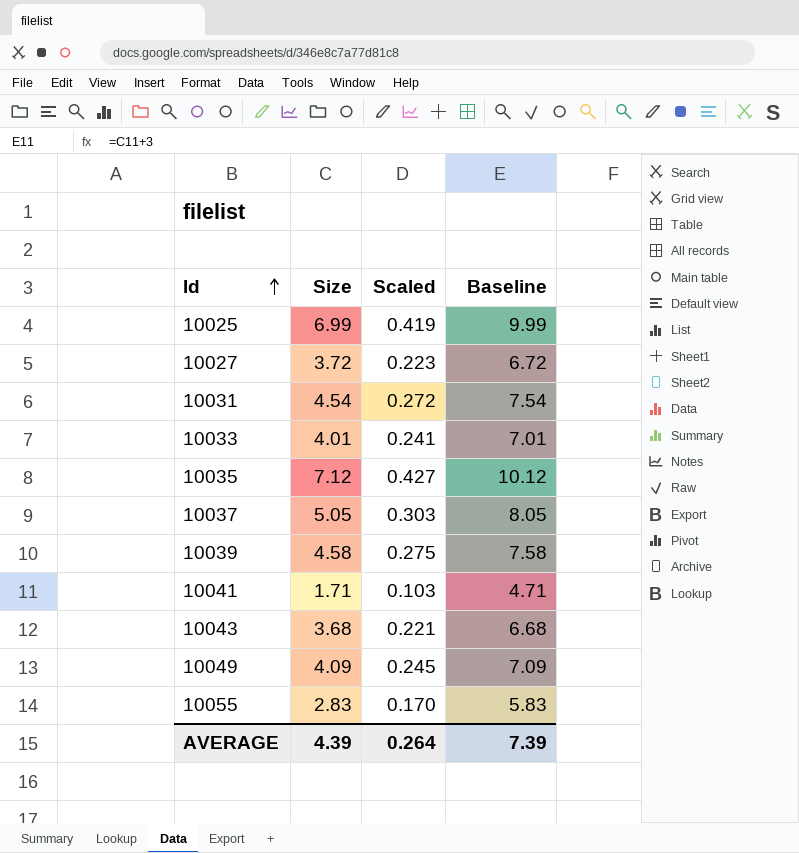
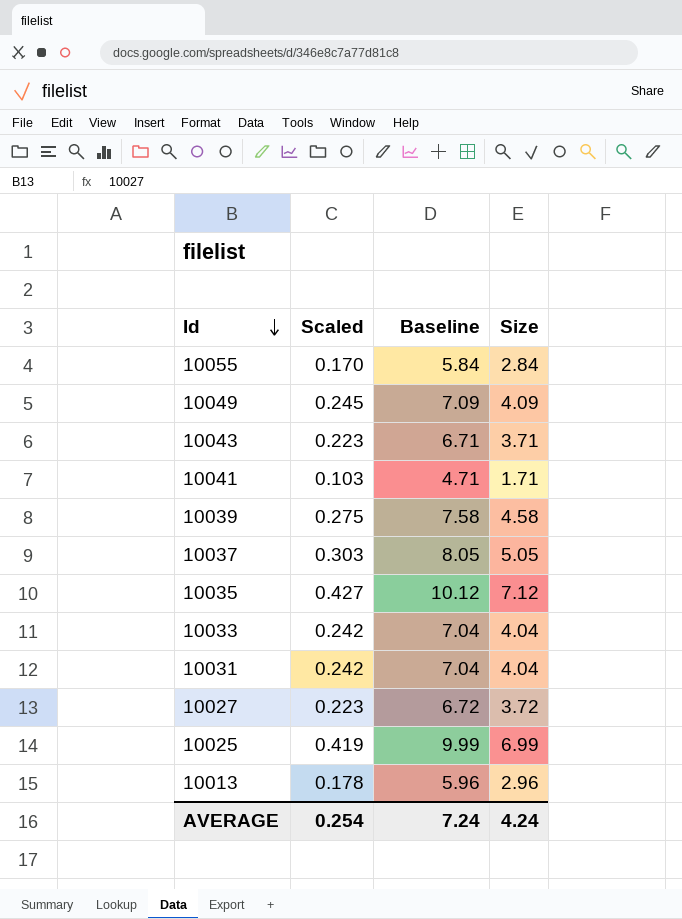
row order: Id ascending -> Id descending
column Size | position: 2 -> 4
10055 | Baseline: 5.83 -> 5.84
10055 | Size: 2.83 -> 2.84
10043 | Scaled: 0.221 -> 0.223
10043 | Baseline: 6.68 -> 6.71
10043 | Size: 3.68 -> 3.71
10033 | Scaled: 0.241 -> 0.242
10033 | Baseline: 7.01 -> 7.04
10033 | Size: 4.01 -> 4.04
10031 | Scaled: 0.272 -> 0.242
10031 | Baseline: 7.54 -> 7.04
10031 | Size: 4.54 -> 4.04
row 10013: none -> 0.178 | 5.96 | 2.96
AVERAGE | Scaled: 0.264 -> 0.254
AVERAGE | Baseline: 7.39 -> 7.24
AVERAGE | Size: 4.39 -> 4.24

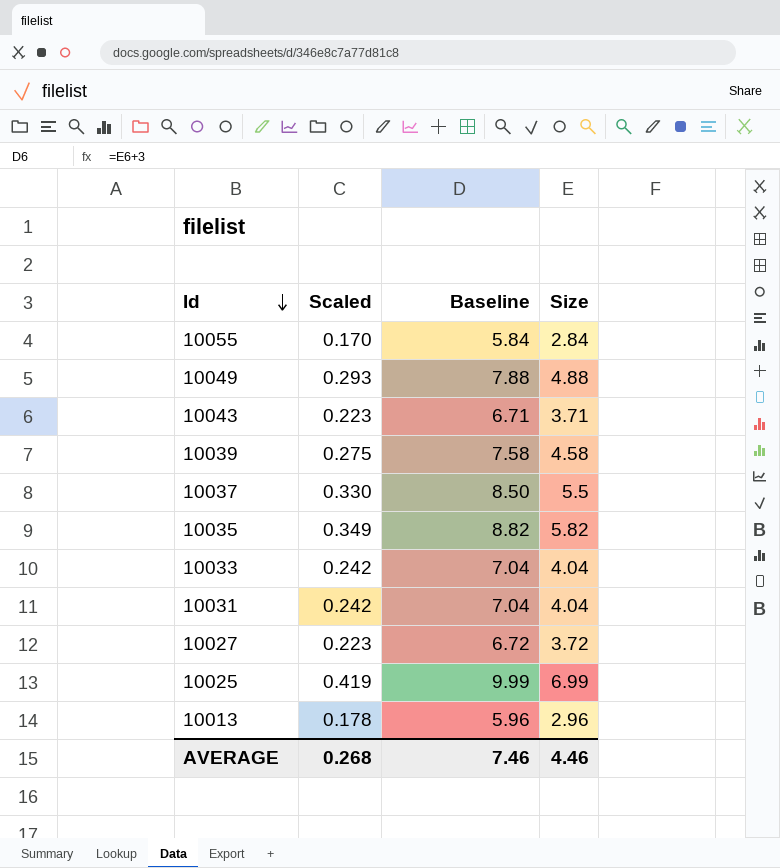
row 10041: 0.103 | 4.71 | 1.71 -> none
10049 | Scaled: 0.245 -> 0.293
10049 | Baseline: 7.09 -> 7.88
10049 | Size: 4.09 -> 4.88
10037 | Scaled: 0.303 -> 0.330
10037 | Baseline: 8.05 -> 8.50
10037 | Size: 5.05 -> 5.5
10035 | Scaled: 0.427 -> 0.349
10035 | Baseline: 10.12 -> 8.82
10035 | Size: 7.12 -> 5.82
AVERAGE | Scaled: 0.254 -> 0.268
AVERAGE | Baseline: 7.24 -> 7.46
AVERAGE | Size: 4.24 -> 4.46

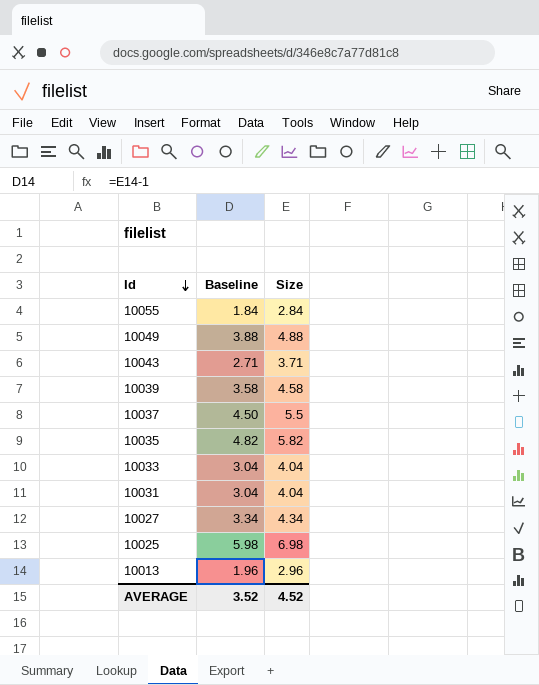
column Scaled | formula: [Size] * 0.06 -> none
column Baseline | formula: [Size] + 3 -> [Size] - 1
10027 | Size: 3.72 -> 4.34
10025 | Size: 6.99 -> 6.98
AVERAGE | Baseline: 7.46 -> 3.52
AVERAGE | Size: 4.46 -> 4.52

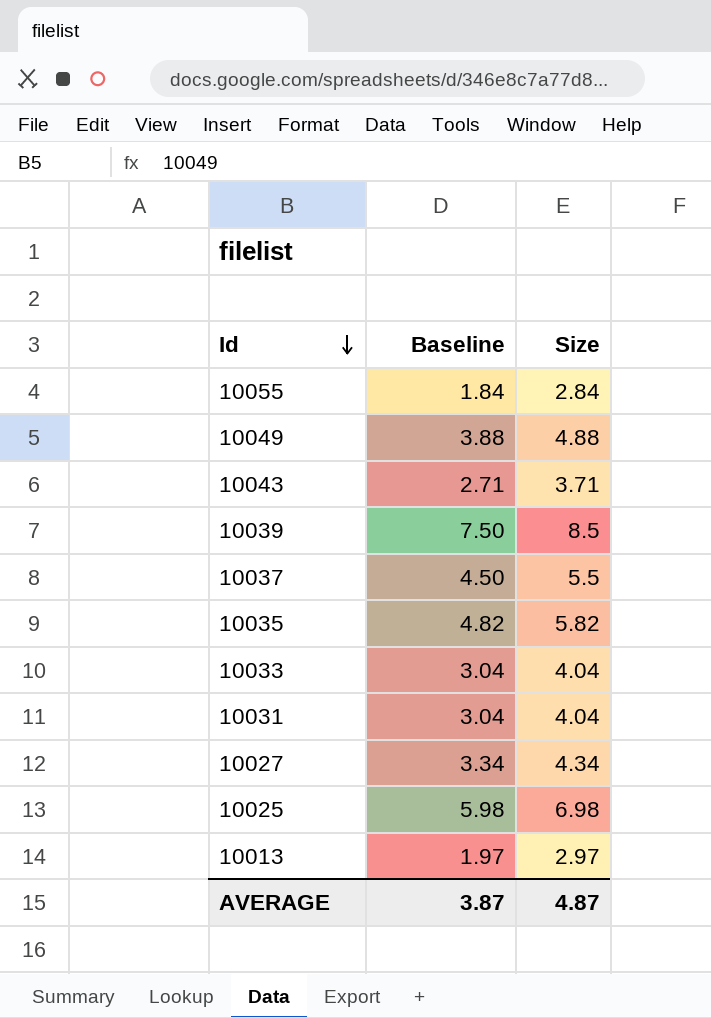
10039 | Baseline: 3.58 -> 7.50
10039 | Size: 4.58 -> 8.5
10013 | Baseline: 1.96 -> 1.97
10013 | Size: 2.96 -> 2.97
AVERAGE | Baseline: 3.52 -> 3.87
AVERAGE | Size: 4.52 -> 4.87

